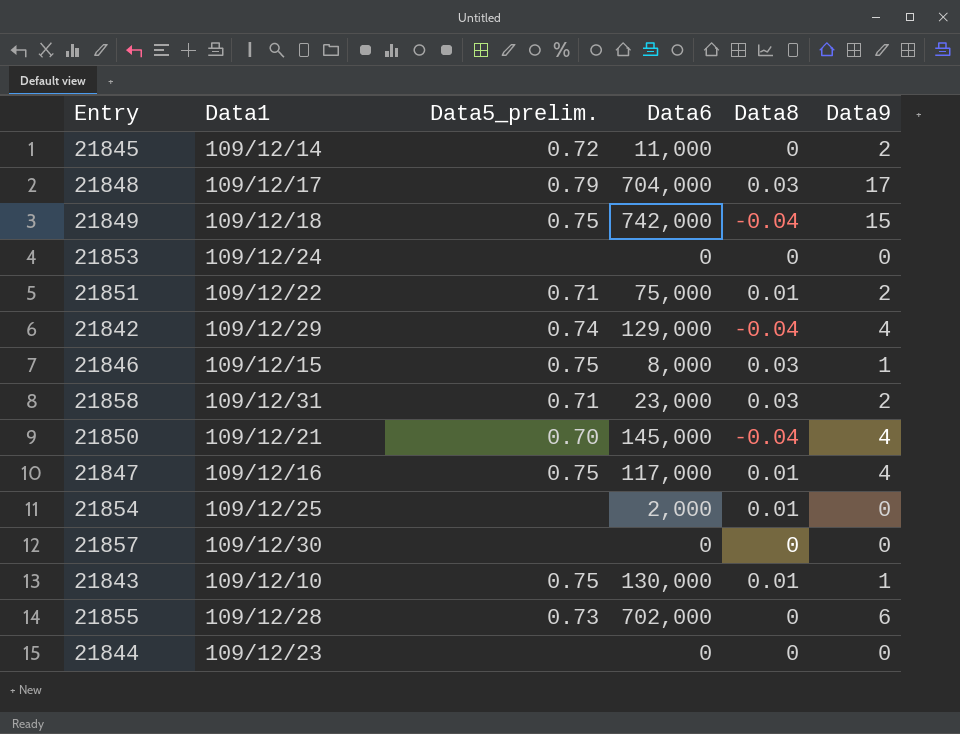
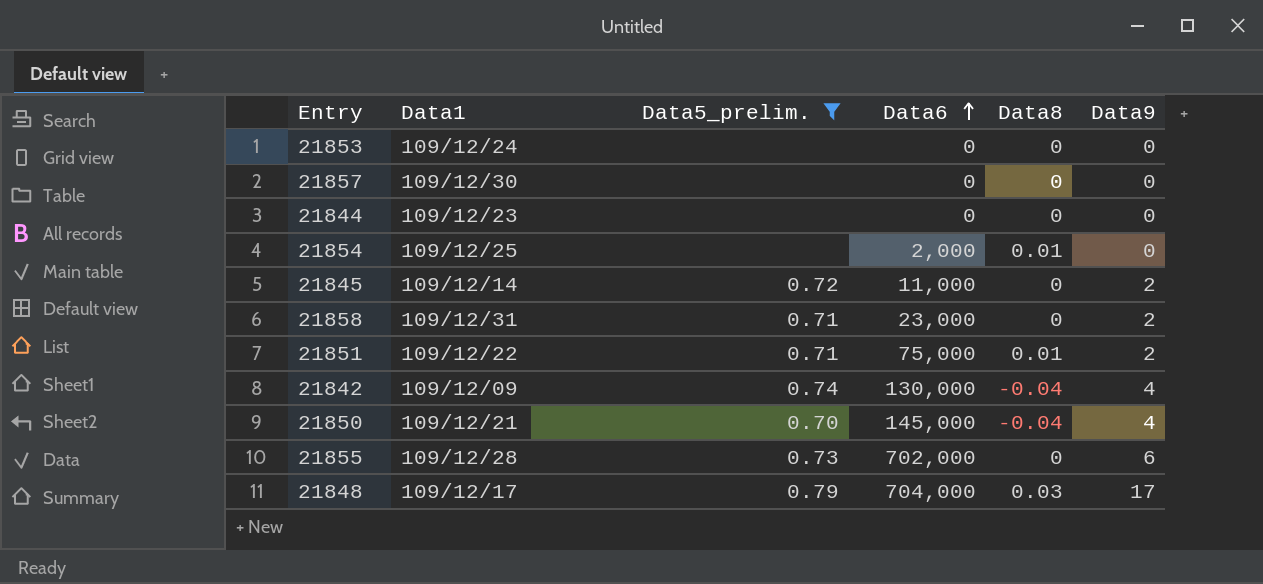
filter: none -> Data5_prelim. != 0.75
row order: none -> Data6 ascending
21858 | Data8: 0.03 -> 0
21842 | Data1: 109/12/29 -> 109/12/09
21842 | Data6: 129,000 -> 130,000

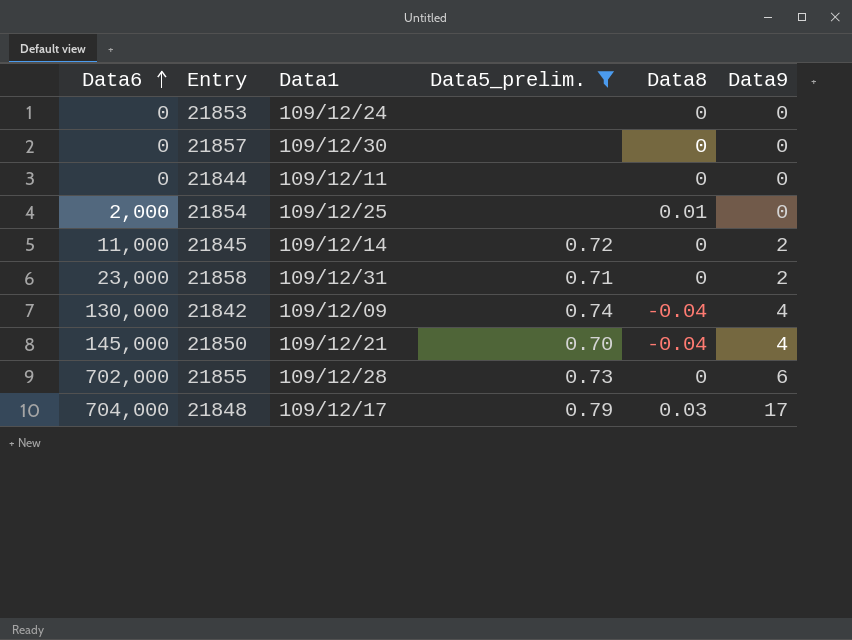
column Data6 | position: 4 -> 1
row 21851: 109/12/22 | 0.71 | 75,000 | 0.01 | 2 -> none
21844 | Data1: 109/12/23 -> 109/12/11

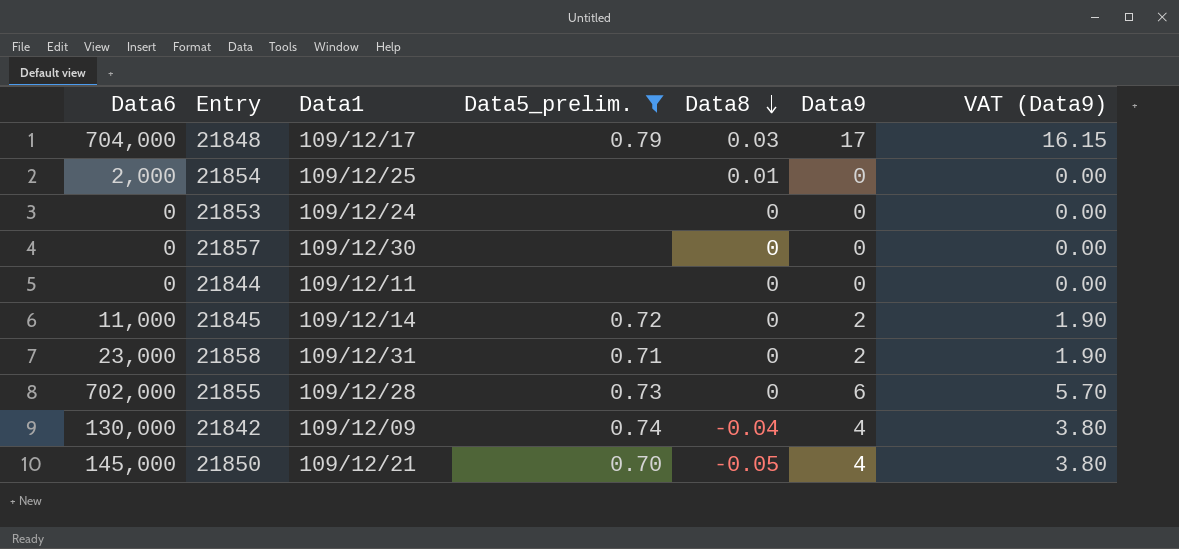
row order: Data6 ascending -> Data8 descending
column VAT (Data9) | formula: none -> [Data9] * 0.95
21850 | Data8: -0.04 -> -0.05

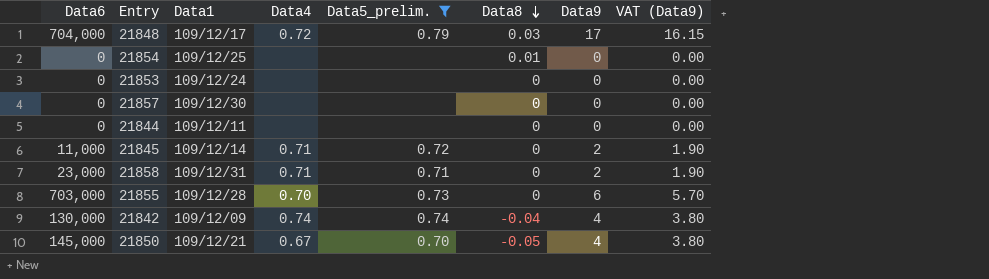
column Data4 | position: none -> 4
21854 | Data6: 2,000 -> 0
21855 | Data6: 702,000 -> 703,000

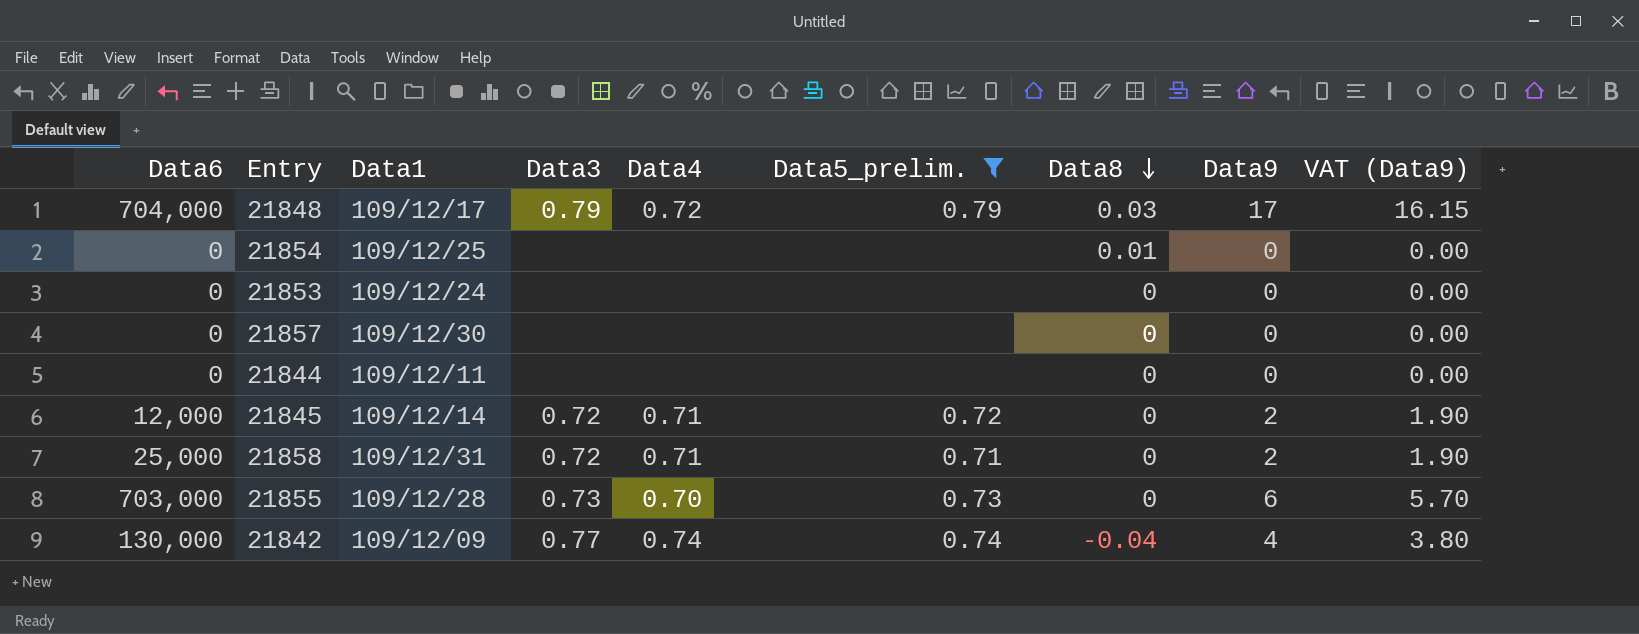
column Data3 | position: none -> 4
row 21850: 145,000 | 109/12/21 | 0.67 | 0.70 | -0.05 | 4 | 3.80 -> none
21845 | Data6: 11,000 -> 12,000
21858 | Data6: 23,000 -> 25,000

